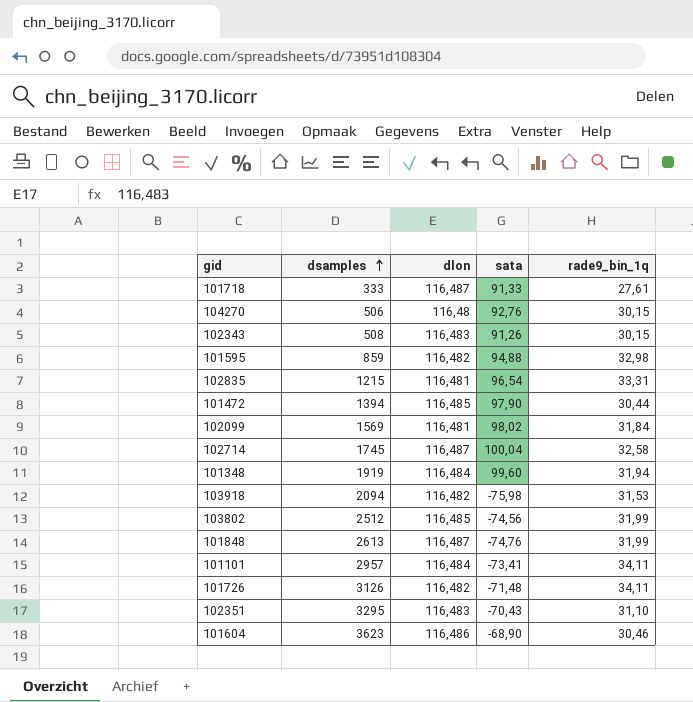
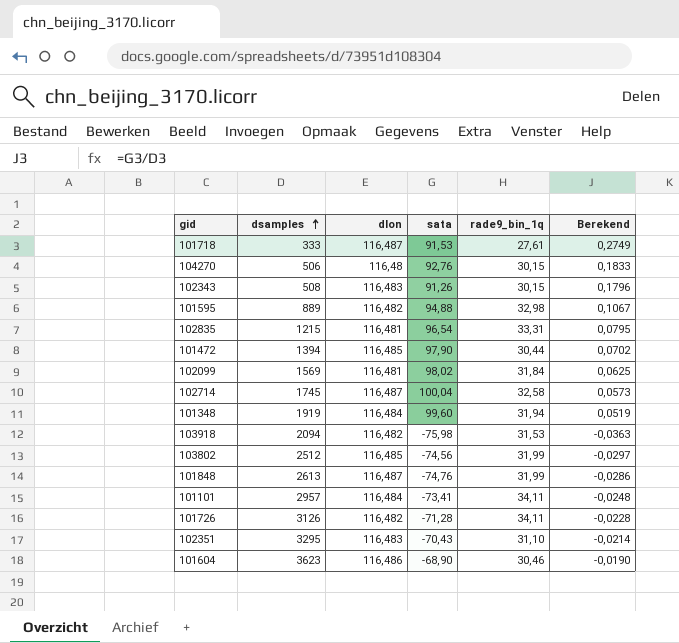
column Berekend | formula: none -> [sata] / [dsamples]
101718 | sata: 91,33 -> 91,53
101595 | dsamples: 859 -> 889
101726 | sata: -71,48 -> -71,28

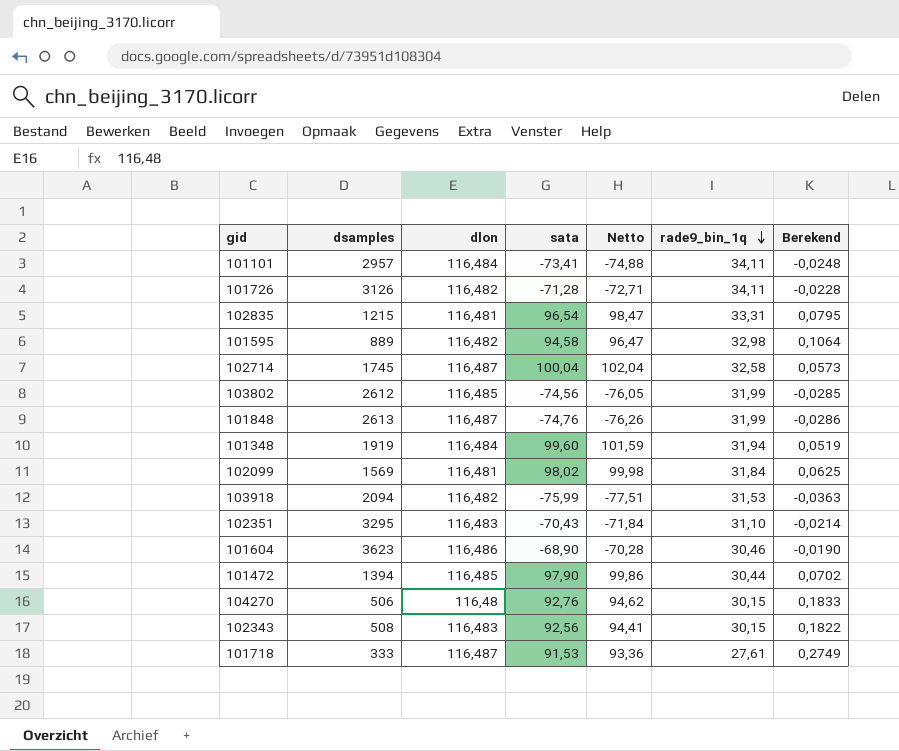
row order: dsamples ascending -> rade9_bin_1q descending
column Netto | formula: none -> [sata] * 1,02
101595 | sata: 94,88 -> 94,58
101595 | Berekend: 0,1067 -> 0,1064
103802 | dsamples: 2512 -> 2612
103802 | Berekend: -0,0297 -> -0,0285
103918 | sata: -75,98 -> -75,99
102343 | sata: 91,26 -> 92,56
102343 | Berekend: 0,1796 -> 0,1822

